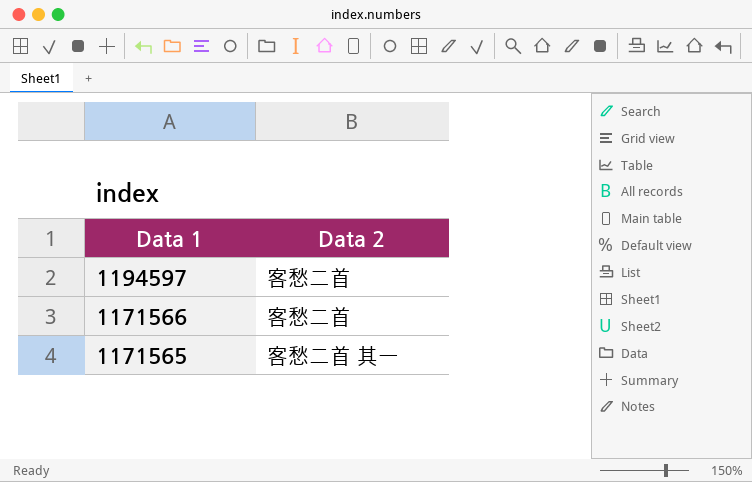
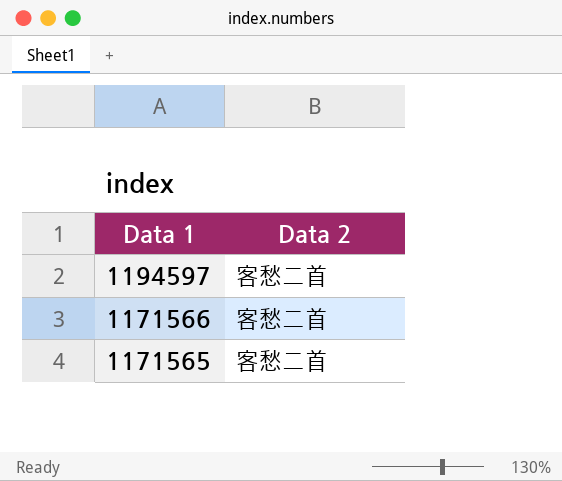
1171565 | Data 2: 客愁二首 其一 -> 客愁二首

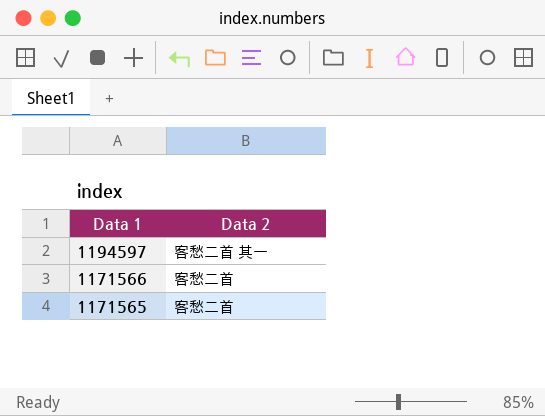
1194597 | Data 2: 客愁二首 -> 客愁二首 其一

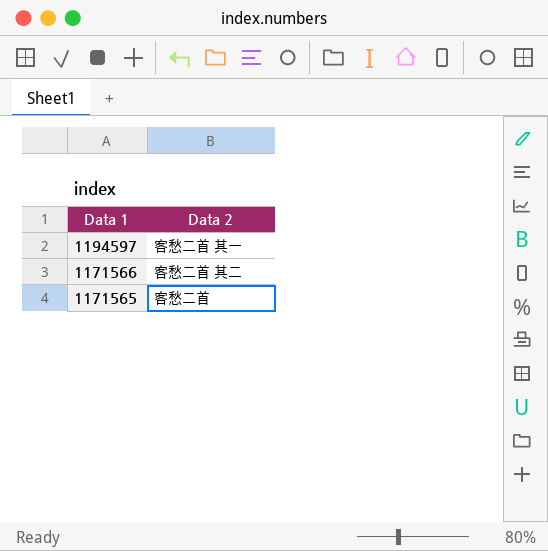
1171566 | Data 2: 客愁二首 -> 客愁二首 其二

